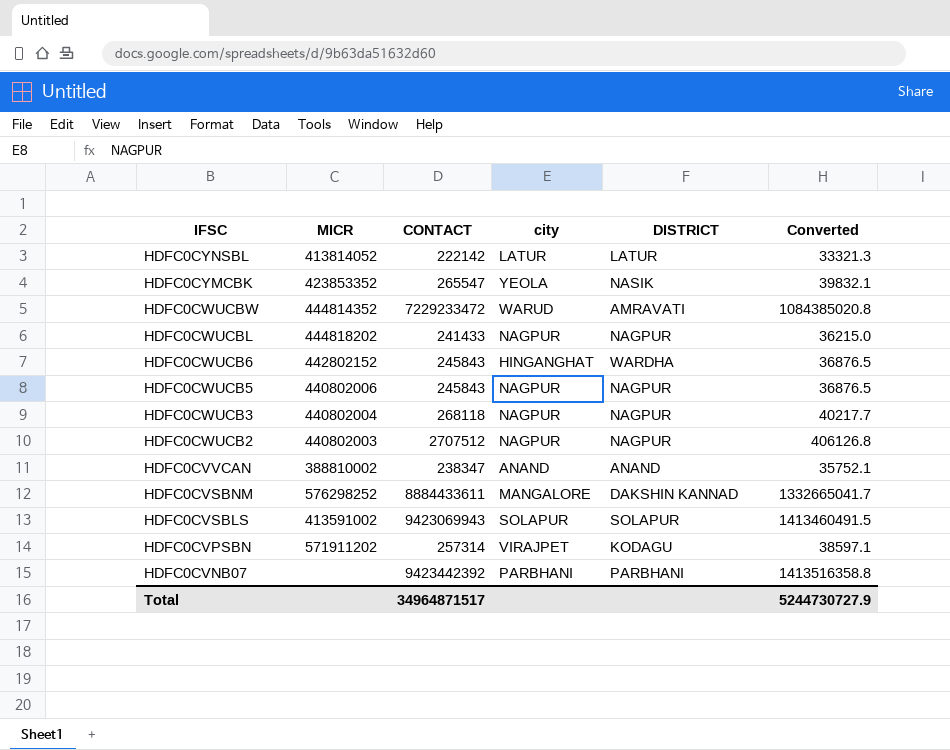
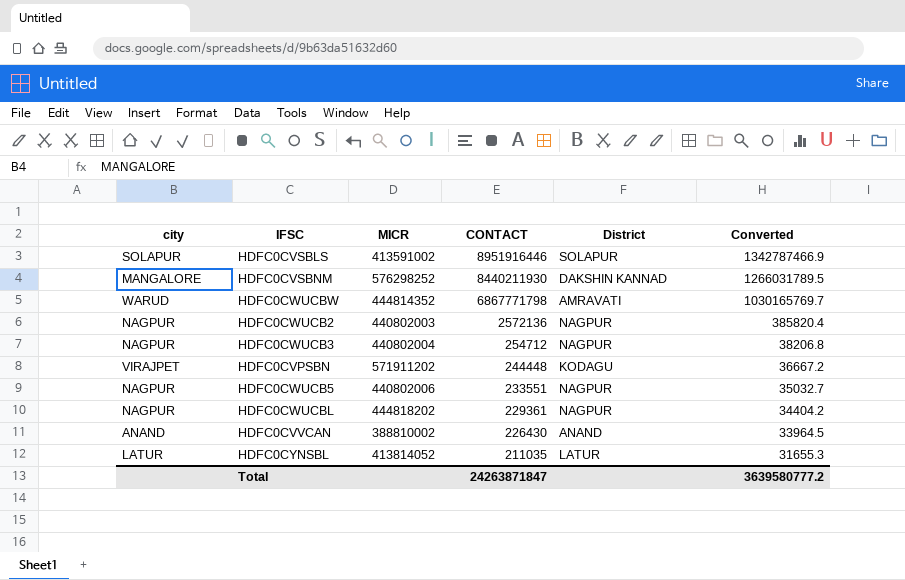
row order: IFSC descending -> CONTACT descending
column city | position: 4 -> 1
column name: DISTRICT -> District
row HDFC0CYMCBK: 423853352 | 265547 | YEOLA | NASIK | 39832.1 -> none
row HDFC0CWUCB6: 442802152 | 245843 | HINGANGHAT | WARDHA | 36876.5 -> none
row HDFC0CVNB07: none | 9423442392 | PARBHANI | PARBHANI | 1413516358.8 -> none
HDFC0CVSBLS | CONTACT: 9423069943 -> 8951916446
HDFC0CVSBLS | Converted: 1413460491.5 -> 1342787466.9
HDFC0CVSBNM | CONTACT: 8884433611 -> 8440211930
HDFC0CVSBNM | Converted: 1332665041.7 -> 1266031789.5
HDFC0CWUCBW | CONTACT: 7229233472 -> 6867771798
HDFC0CWUCBW | Converted: 1084385020.8 -> 1030165769.7
HDFC0CWUCB2 | CONTACT: 2707512 -> 2572136
HDFC0CWUCB2 | Converted: 406126.8 -> 385820.4
HDFC0CWUCB3 | CONTACT: 268118 -> 254712
HDFC0CWUCB3 | Converted: 40217.7 -> 38206.8
HDFC0CVPSBN | CONTACT: 257314 -> 244448
HDFC0CVPSBN | Converted: 38597.1 -> 36667.2
HDFC0CWUCB5 | CONTACT: 245843 -> 233551
HDFC0CWUCB5 | Converted: 36876.5 -> 35032.7
HDFC0CWUCBL | CONTACT: 241433 -> 229361
HDFC0CWUCBL | Converted: 36215.0 -> 34404.2
HDFC0CVVCAN | CONTACT: 238347 -> 226430
HDFC0CVVCAN | Converted: 35752.1 -> 33964.5
HDFC0CYNSBL | CONTACT: 222142 -> 211035
HDFC0CYNSBL | Converted: 33321.3 -> 31655.3
Total | CONTACT: 34964871517 -> 24263871847
Total | Converted: 5244730727.9 -> 3639580777.2

